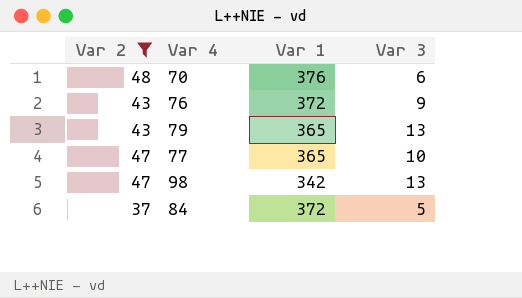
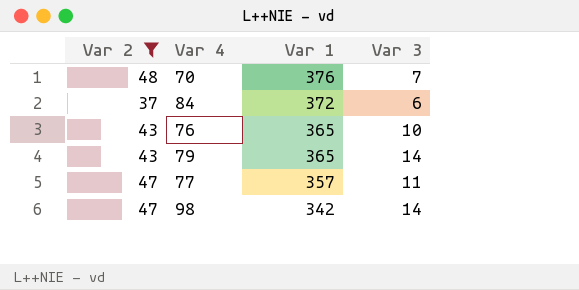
row order: none -> Var 1 descending
70 | Var 3: 6 -> 7
84 | Var 3: 5 -> 6
76 | Var 1: 372 -> 365
76 | Var 3: 9 -> 10
79 | Var 3: 13 -> 14
77 | Var 1: 365 -> 357
77 | Var 3: 10 -> 11
98 | Var 3: 13 -> 14

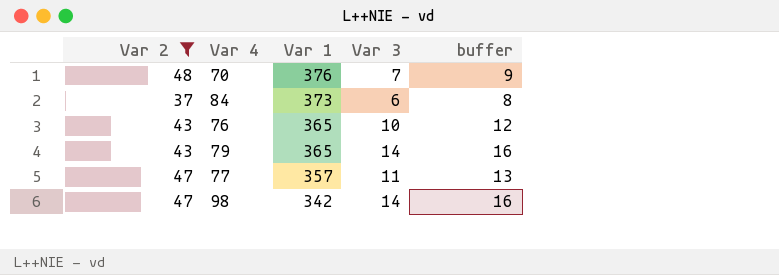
column buffer | formula: none -> [Var 3] + 2
84 | Var 1: 372 -> 373

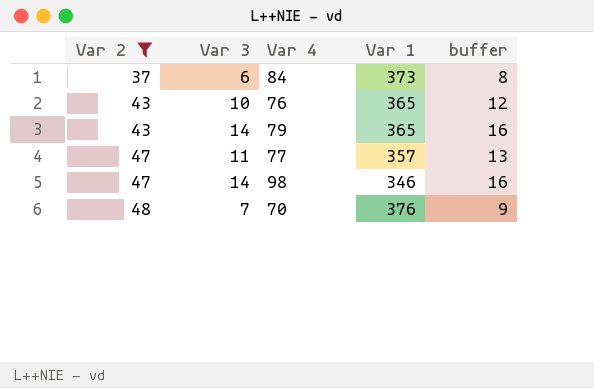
row order: Var 1 descending -> Var 2 ascending
column Var 3 | position: 4 -> 2
98 | Var 1: 342 -> 346

